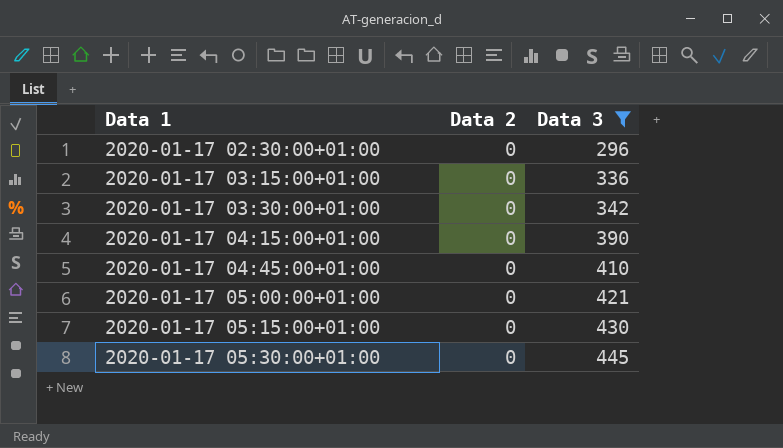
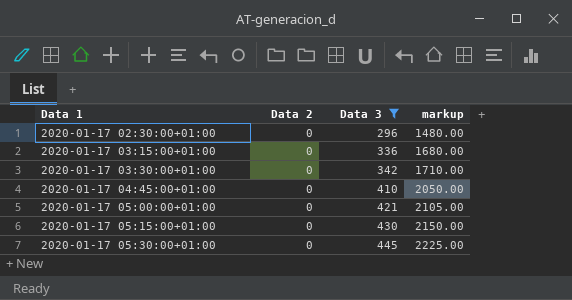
column markup | formula: none -> [Data 3] * 5
row 2020-01-17 04:15:00+01:00: 0 | 390 -> none

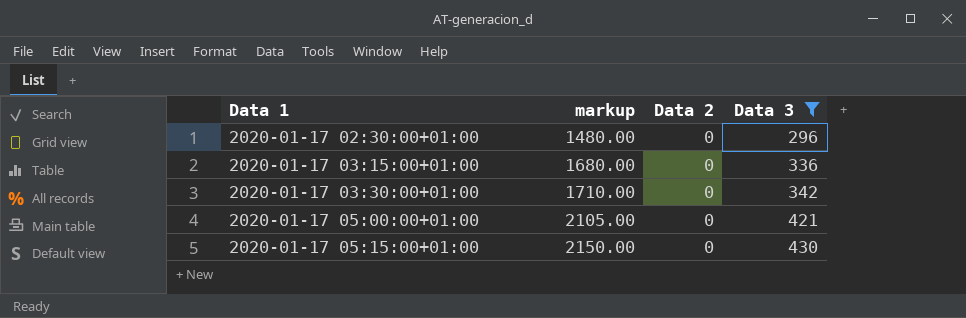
column markup | position: 4 -> 2
row 2020-01-17 04:45:00+01:00: 0 | 410 | 2050.00 -> none
row 2020-01-17 05:30:00+01:00: 0 | 445 | 2225.00 -> none

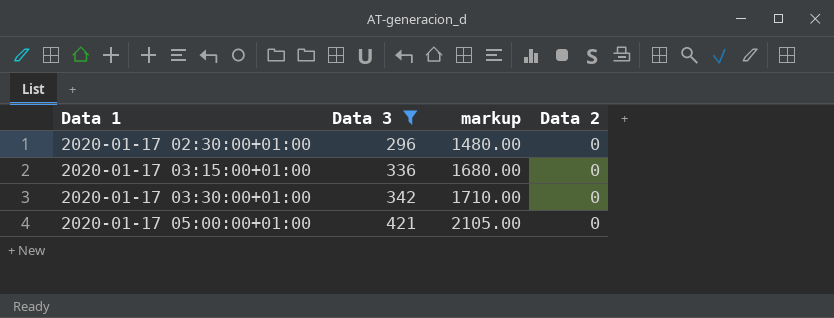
column Data 3 | position: 4 -> 2
row 2020-01-17 05:15:00+01:00: 2150.00 | 0 | 430 -> none

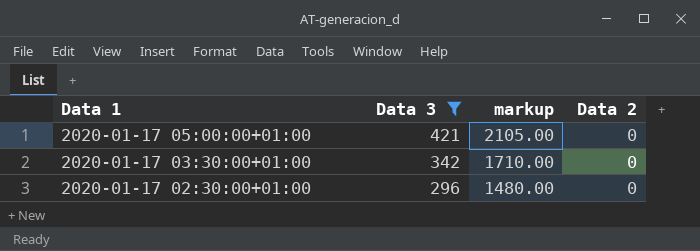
row order: Data 1 ascending -> Data 1 descending
row 2020-01-17 03:15:00+01:00: 336 | 1680.00 | 0 -> none

